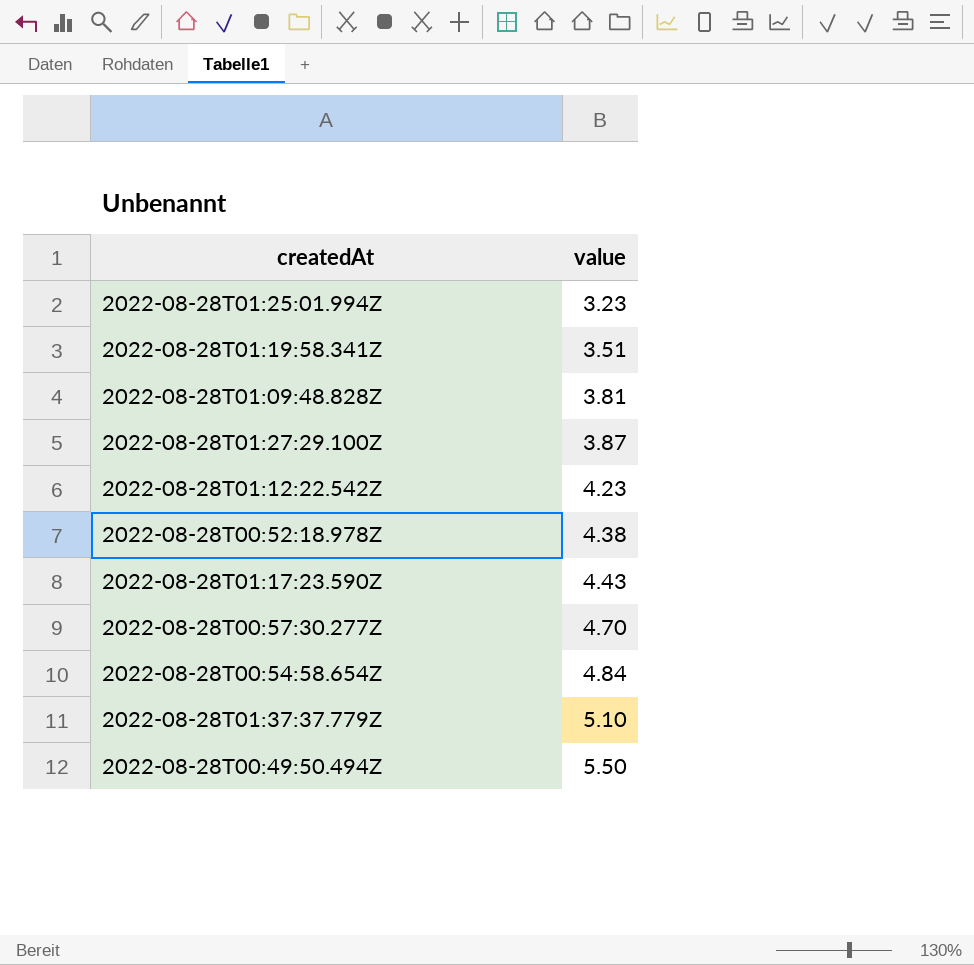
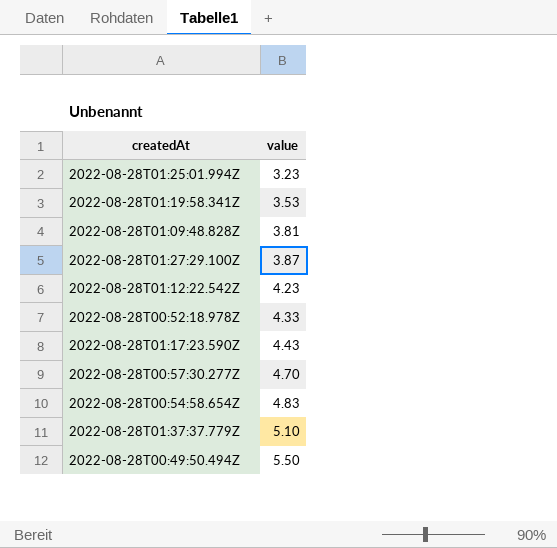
2022-08-28T01:19:58.341Z | value: 3.51 -> 3.53
2022-08-28T00:52:18.978Z | value: 4.38 -> 4.33
2022-08-28T00:54:58.654Z | value: 4.84 -> 4.83

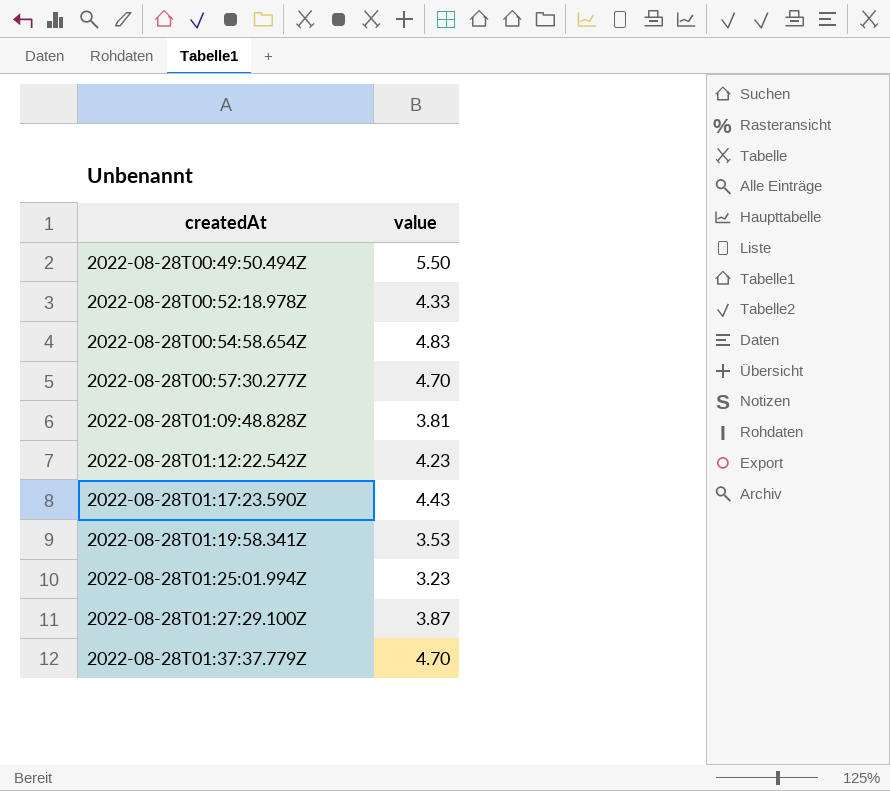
row order: value ascending -> createdAt ascending
2022-08-28T01:37:37.779Z | value: 5.10 -> 4.70

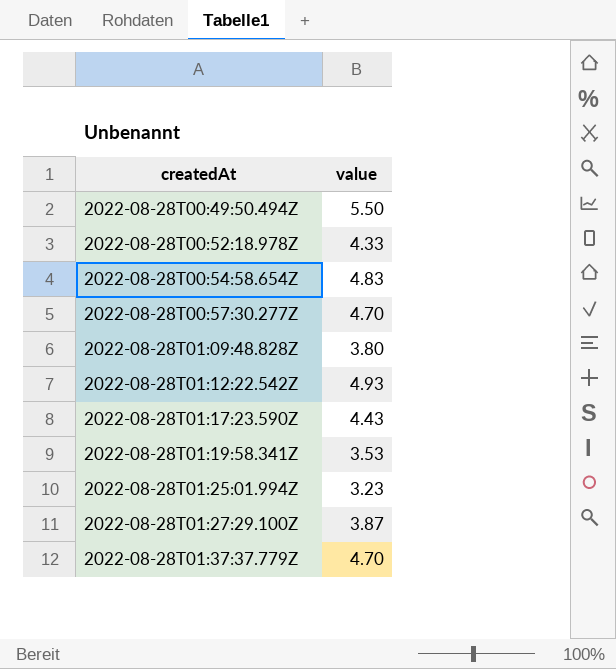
2022-08-28T01:09:48.828Z | value: 3.81 -> 3.80
2022-08-28T01:12:22.542Z | value: 4.23 -> 4.93

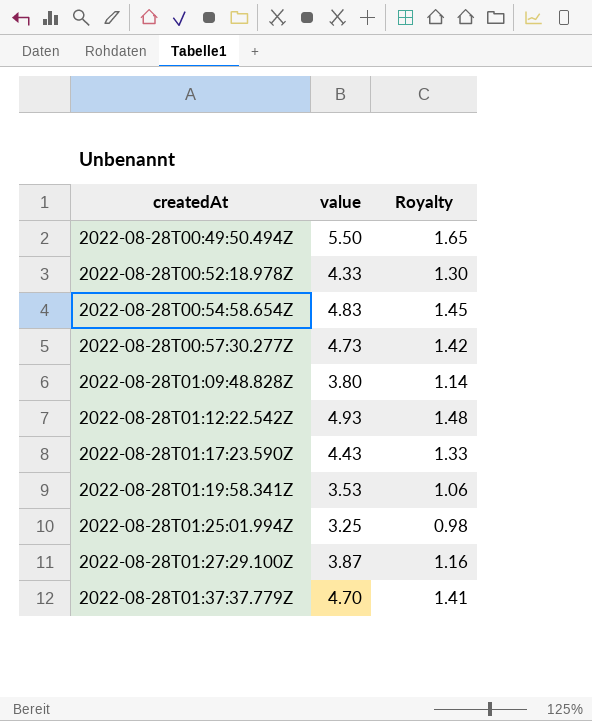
column Royalty | formula: none -> [value] * 0.3
2022-08-28T00:57:30.277Z | value: 4.70 -> 4.73
2022-08-28T01:25:01.994Z | value: 3.23 -> 3.25

